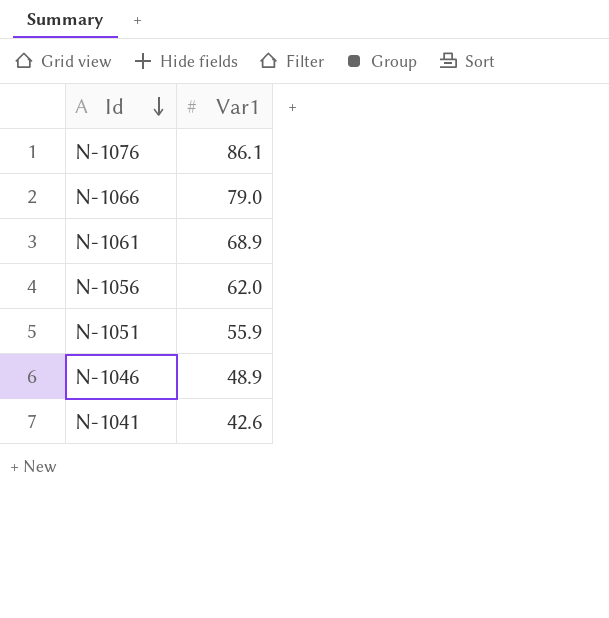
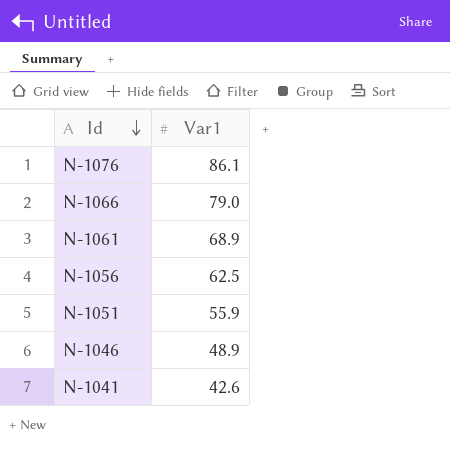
N-1056 | Var1: 62.0 -> 62.5

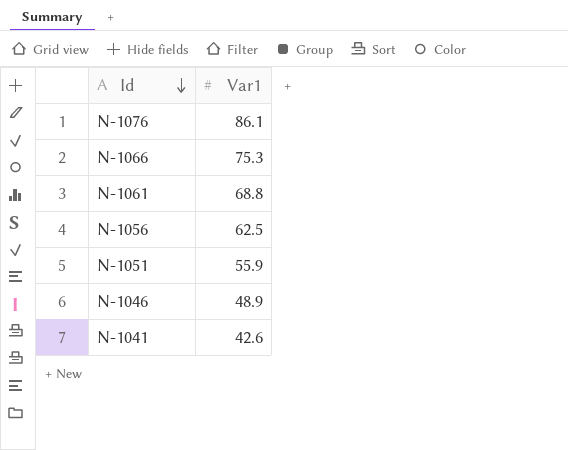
N-1066 | Var1: 79.0 -> 75.3
N-1061 | Var1: 68.9 -> 68.8

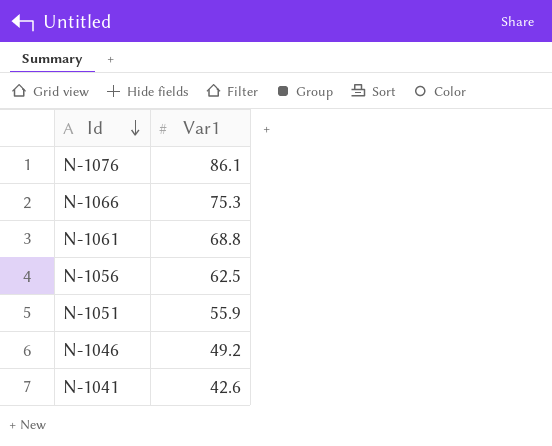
N-1046 | Var1: 48.9 -> 49.2

